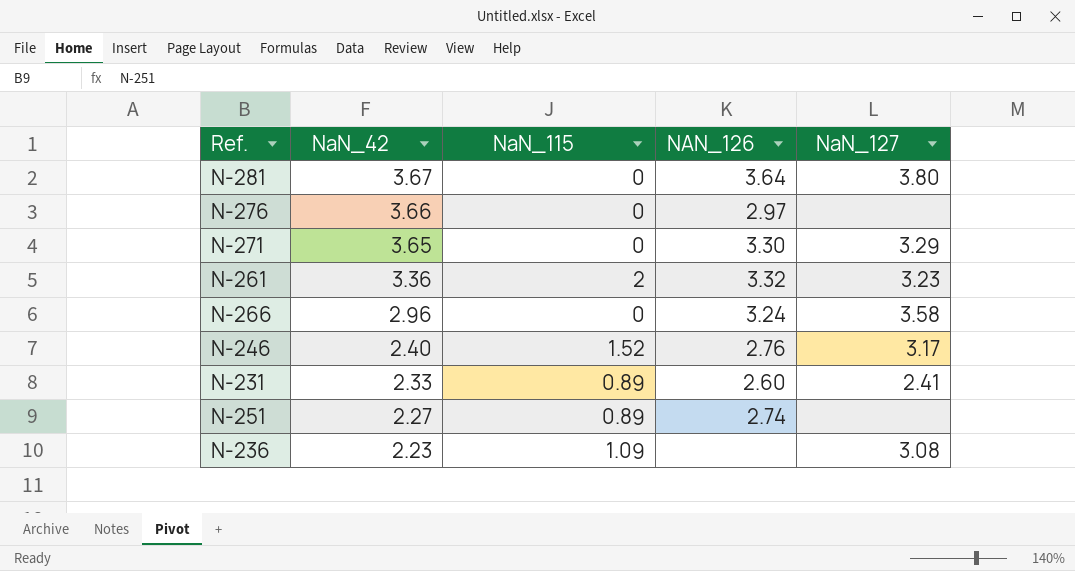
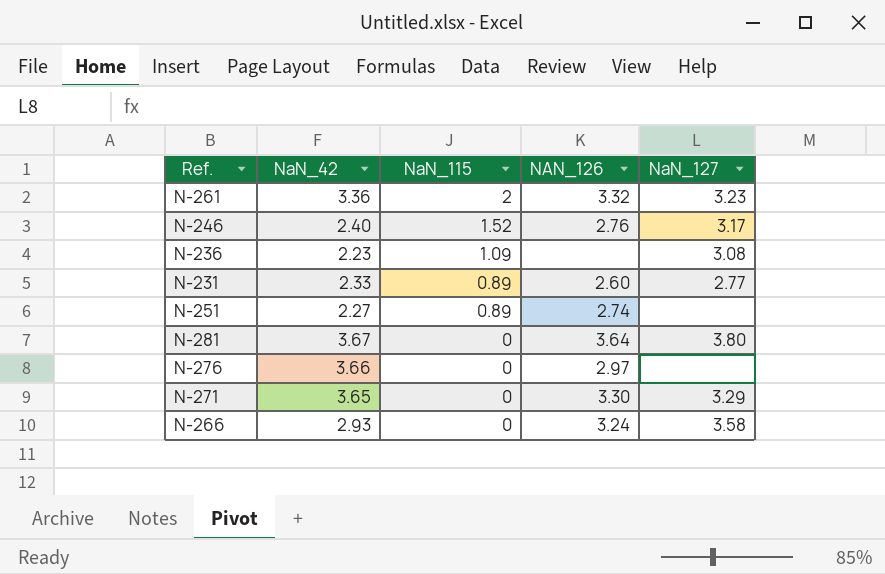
row order: NaN_42 descending -> NaN_115 descending
N-231 | NaN_127: 2.41 -> 2.77
N-266 | NaN_42: 2.96 -> 2.93

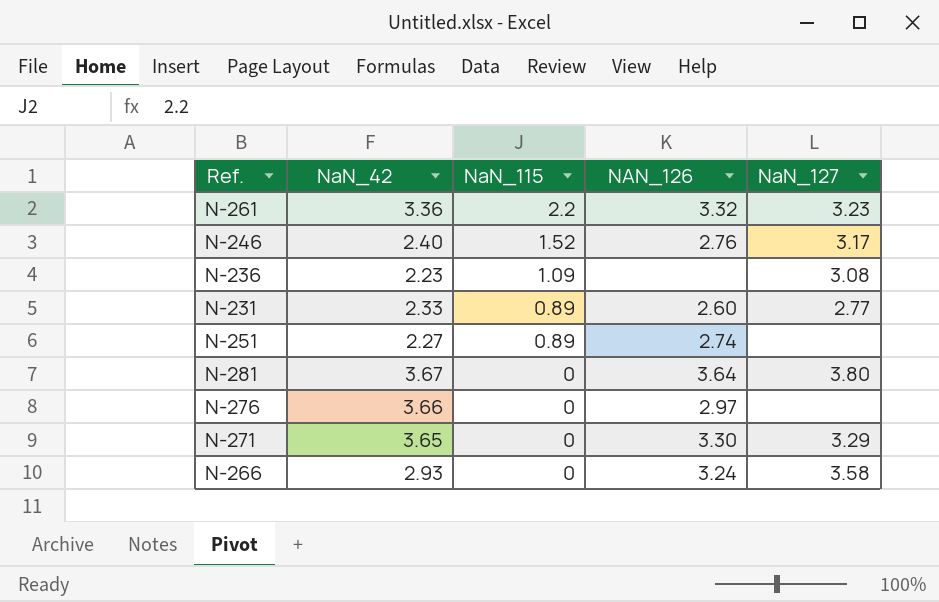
N-261 | NaN_115: 2 -> 2.2

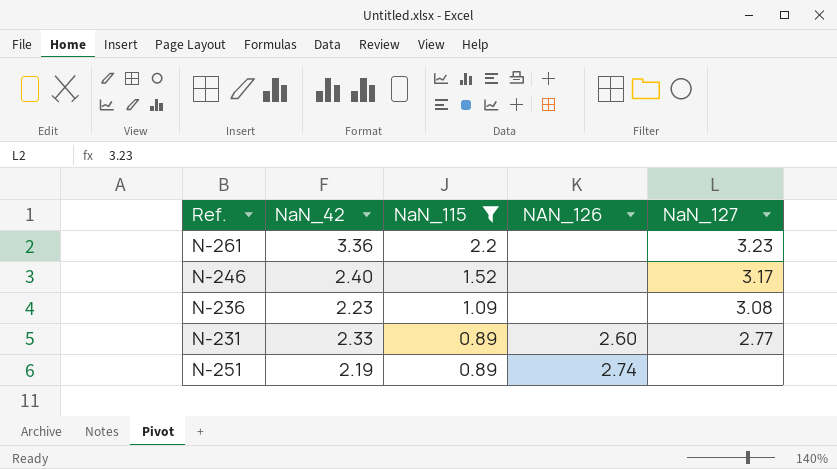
filter: none -> NaN_115 != 0
N-261 | NAN_126: 3.32 -> none
N-246 | NAN_126: 2.76 -> none
N-251 | NaN_42: 2.27 -> 2.19

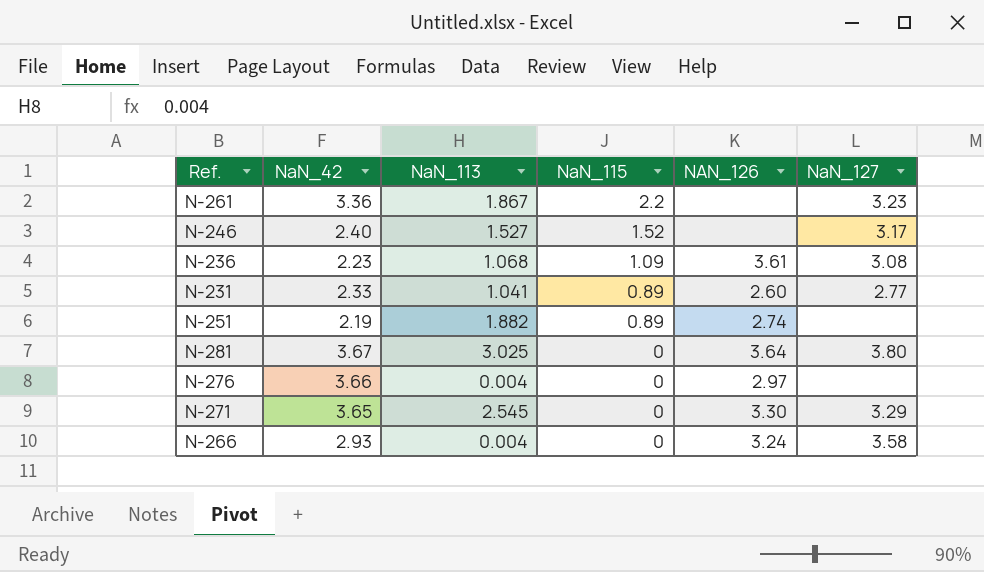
filter: NaN_115 != 0 -> none
column NaN_113 | position: none -> 3
N-236 | NAN_126: none -> 3.61

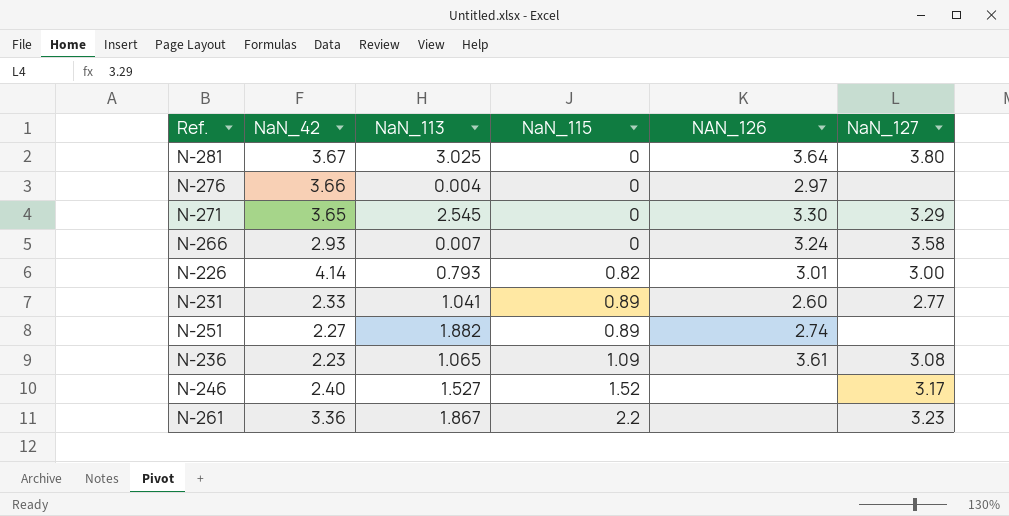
row order: NaN_115 descending -> NaN_115 ascending
N-266 | NaN_113: 0.004 -> 0.007
row N-226: none -> 4.14 | 0.793 | 0.82 | 3.01 | 3.00
N-251 | NaN_42: 2.19 -> 2.27
N-236 | NaN_113: 1.068 -> 1.065

